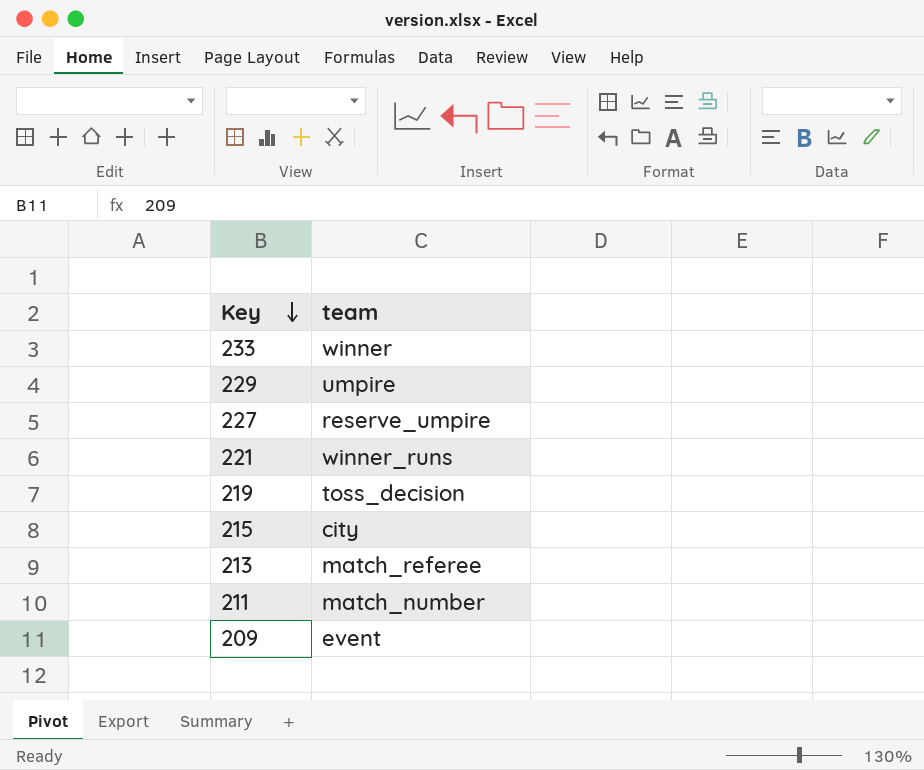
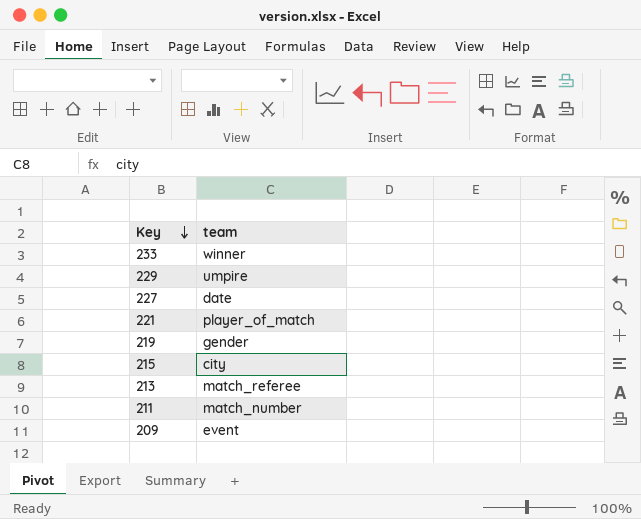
227 | team: reserve_umpire -> date
221 | team: winner_runs -> player_of_match
219 | team: toss_decision -> gender

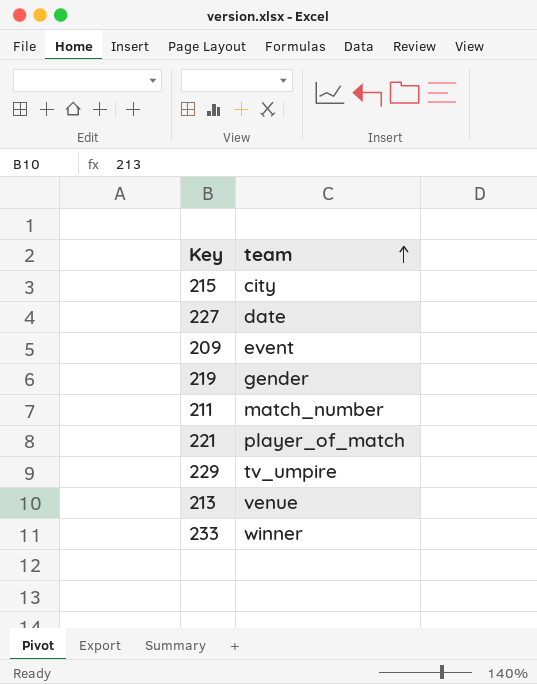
row order: Key descending -> team ascending
229 | team: umpire -> tv_umpire
213 | team: match_referee -> venue

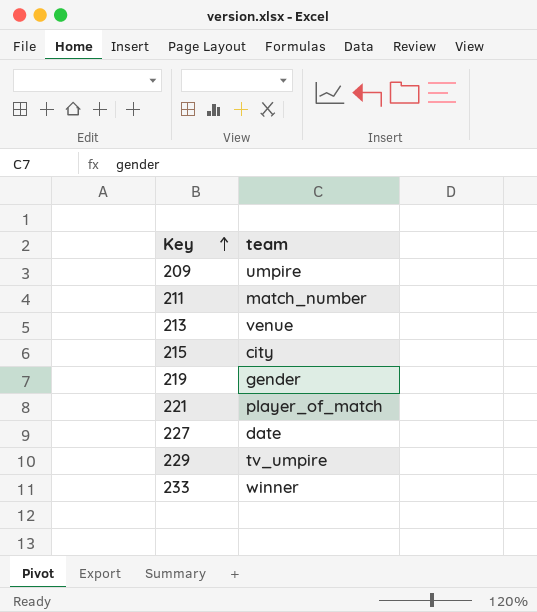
row order: team ascending -> Key ascending
209 | team: event -> umpire

